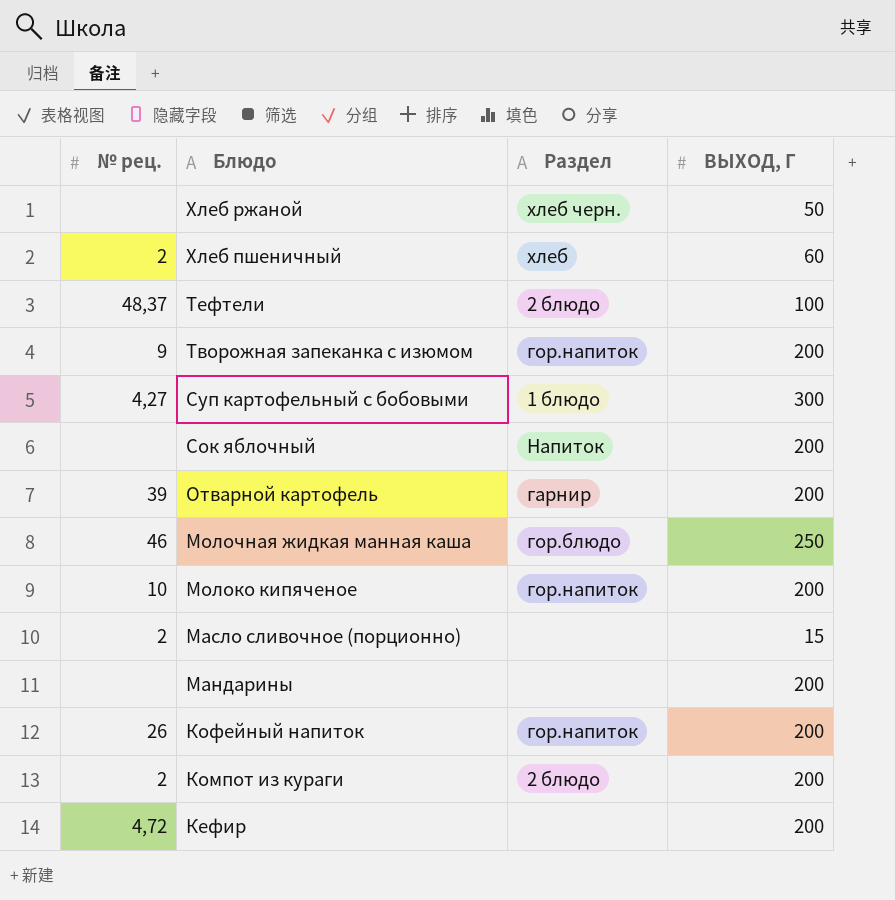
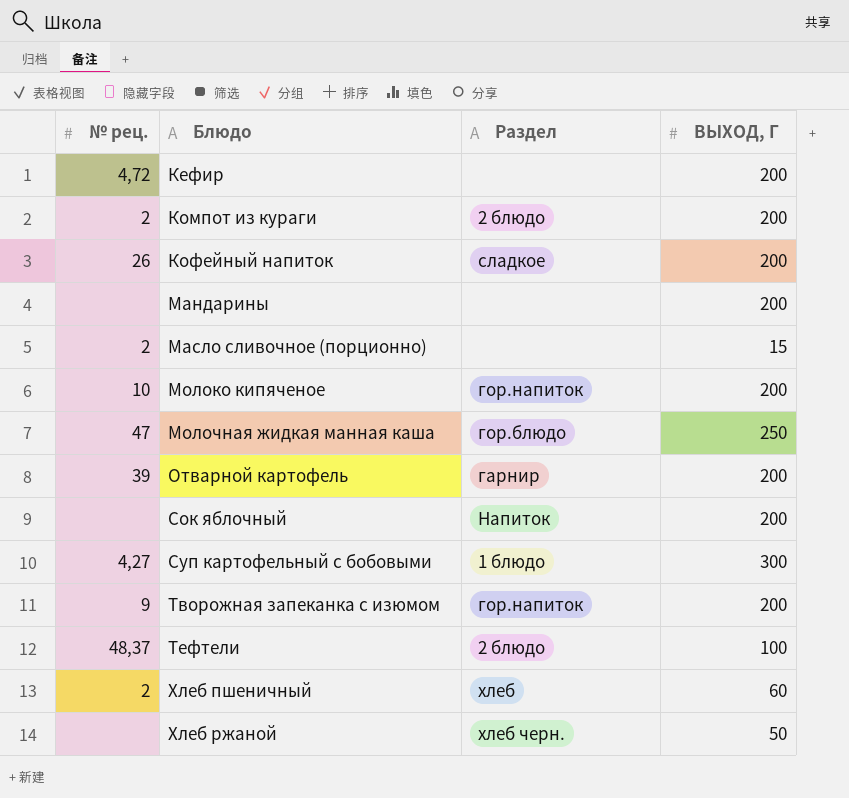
row order: Блюдо descending -> Блюдо ascending
Кофейный напиток | Раздел: гор.напиток -> сладкое
Молочная жидкая манная каша | № рец.: 46 -> 47

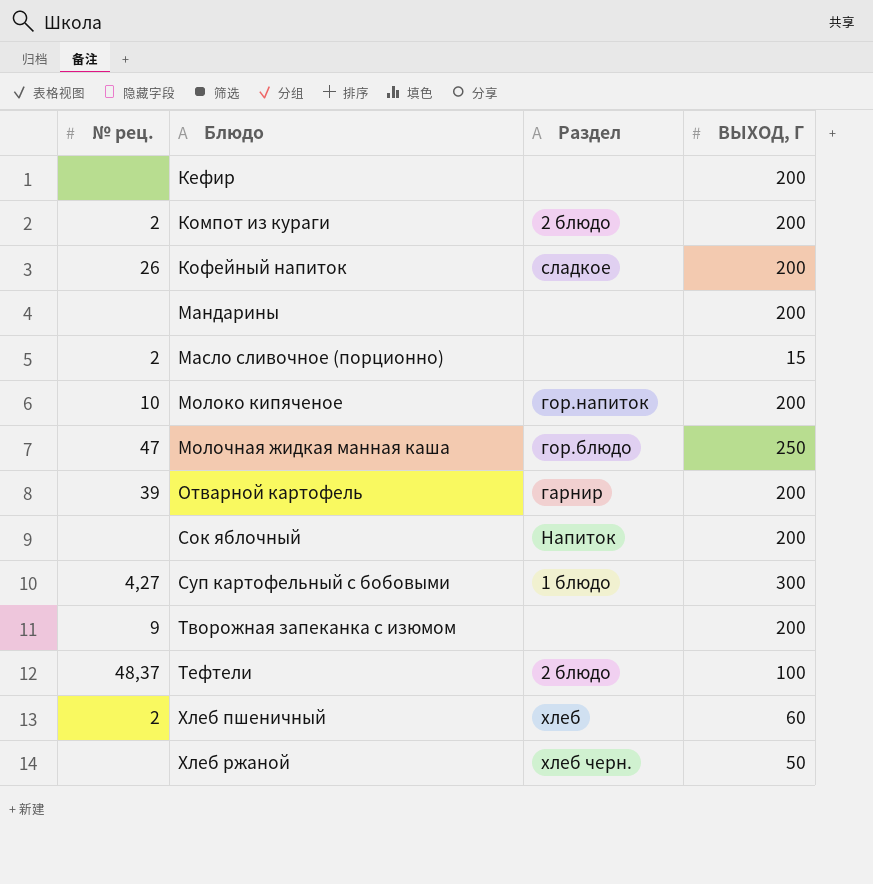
Кефир | № рец.: 4,72 -> none
Творожная запеканка с изюмом | Раздел: гор.напиток -> none

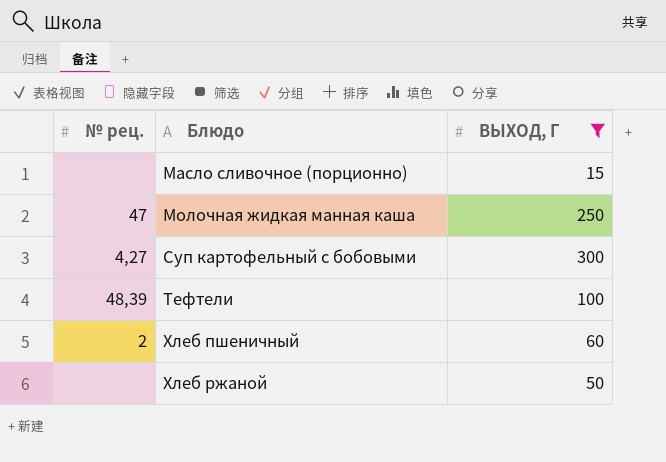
filter: none -> ВЫХОД, Г != 200
column Раздел | position: 3 -> none
Масло сливочное (порционно) | № рец.: 2 -> none
Тефтели | № рец.: 48,37 -> 48,39

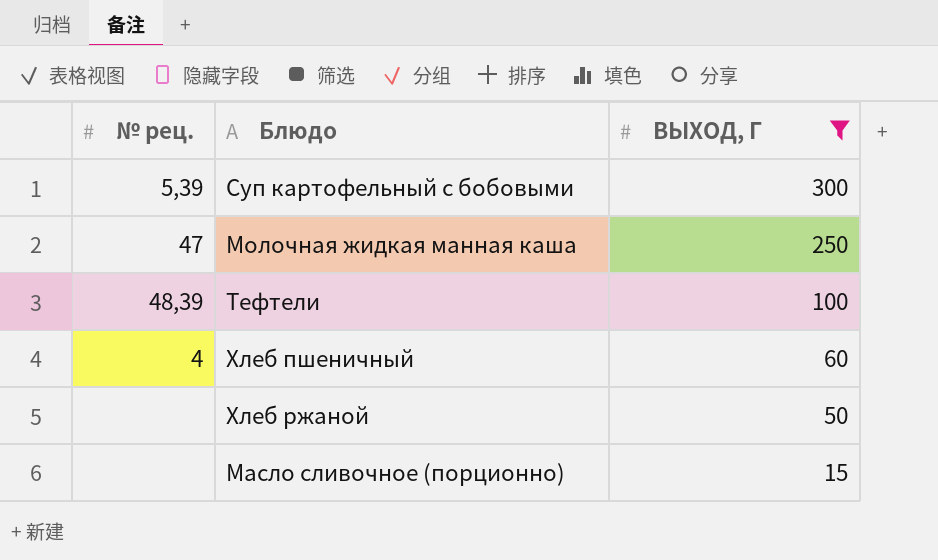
row order: Блюдо ascending -> ВЫХОД, Г descending
Суп картофельный с бобовыми | № рец.: 4,27 -> 5,39
Хлеб пшеничный | № рец.: 2 -> 4

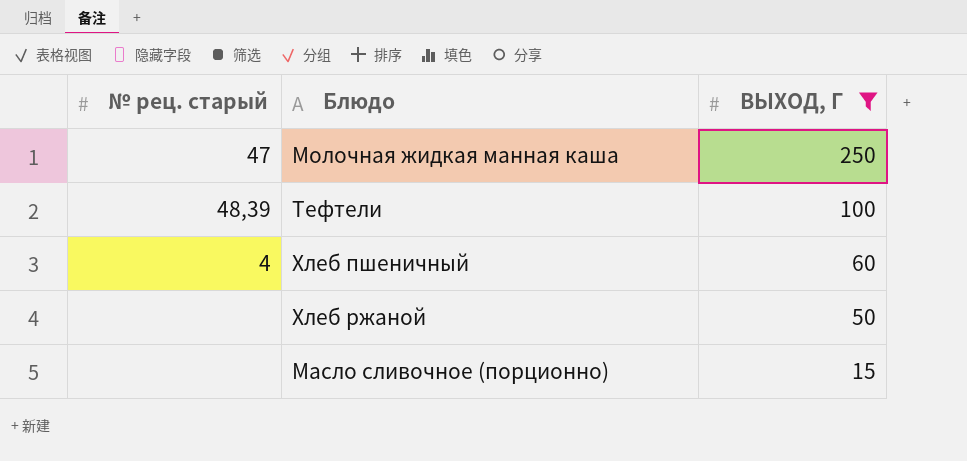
column name: № рец. -> № рец. старый
row Суп картофельный с бобовыми: 5,39 | 300 -> none

